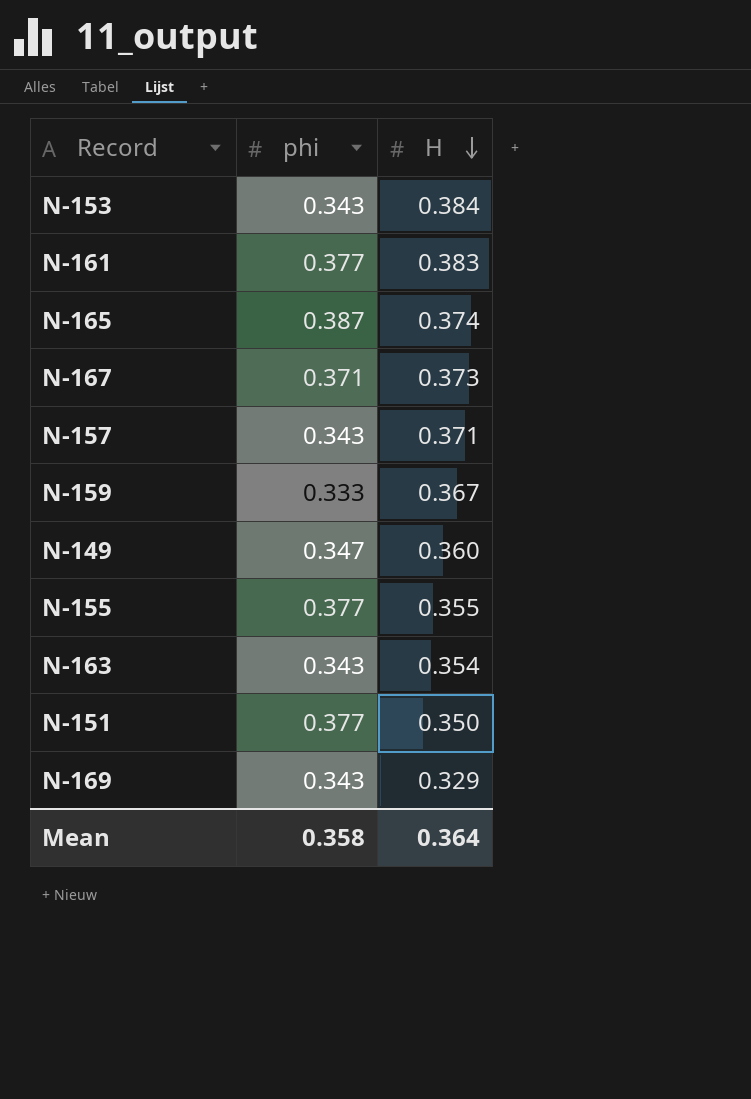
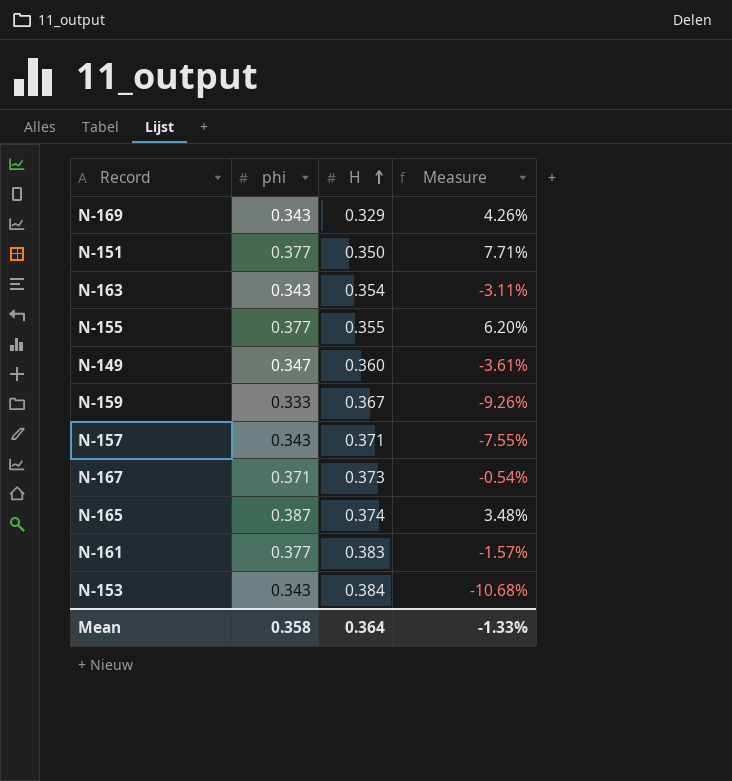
row order: H descending -> H ascending
column Measure | formula: none -> ([phi] - [H]) / [H]

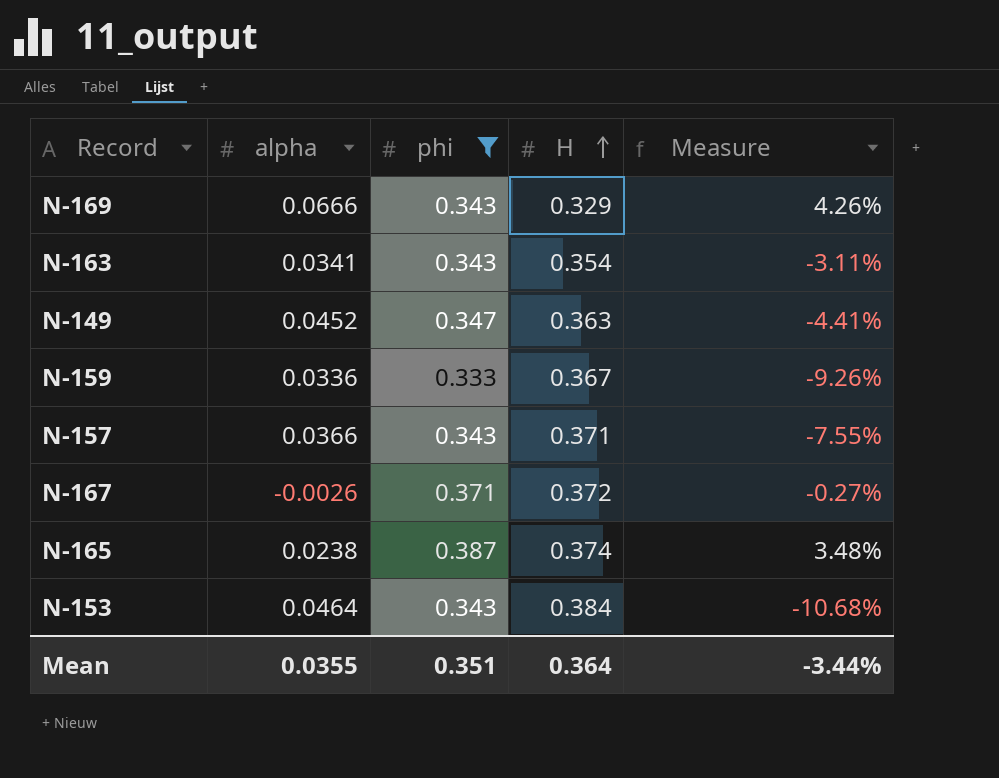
filter: none -> phi != 0.377
column alpha | position: none -> 2
N-149 | H: 0.360 -> 0.363
N-149 | Measure: -3.61% -> -4.41%
N-167 | H: 0.373 -> 0.372
N-167 | Measure: -0.54% -> -0.27%
Mean | phi: 0.358 -> 0.351
Mean | Measure: -1.33% -> -3.44%

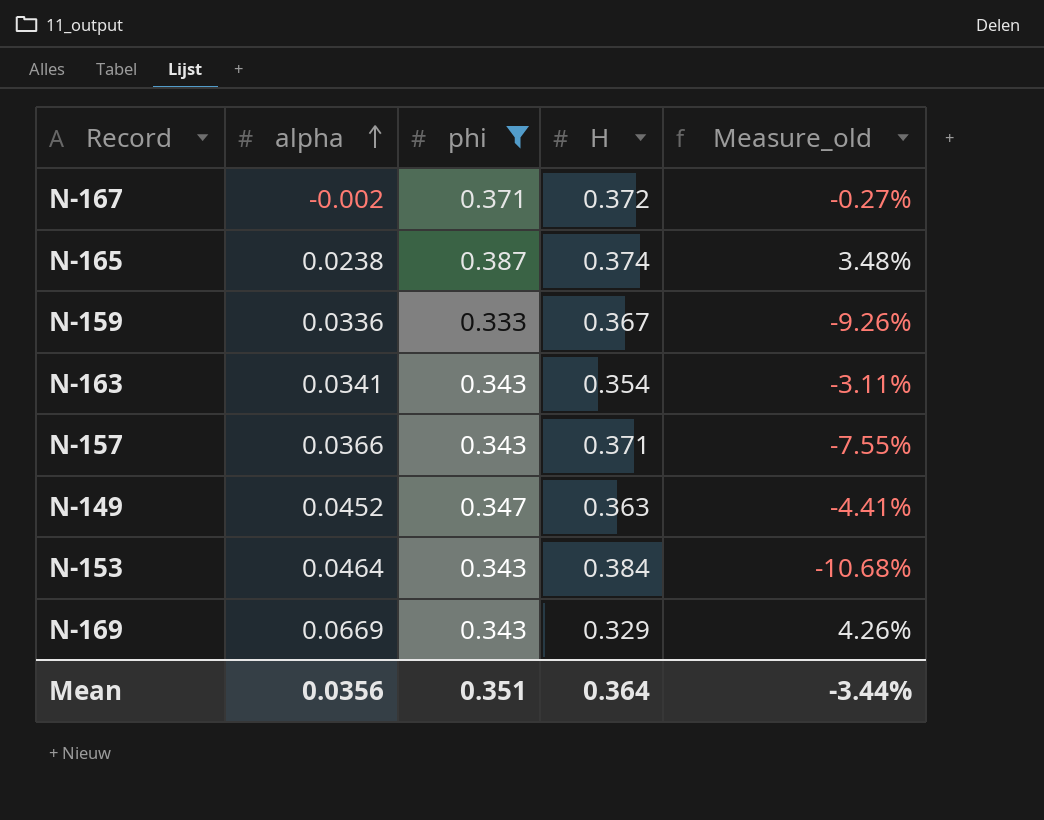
row order: H ascending -> alpha ascending
column name: Measure -> Measure_old
N-167 | alpha: -0.0026 -> -0.002
N-169 | alpha: 0.0666 -> 0.0669
Mean | alpha: 0.0355 -> 0.0356

